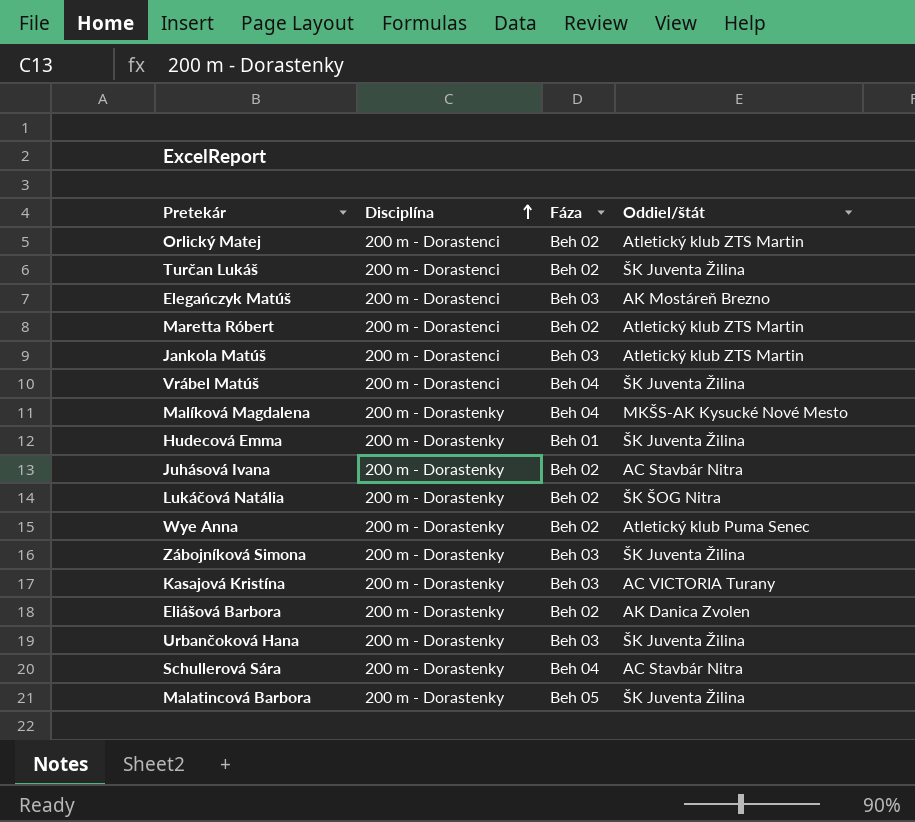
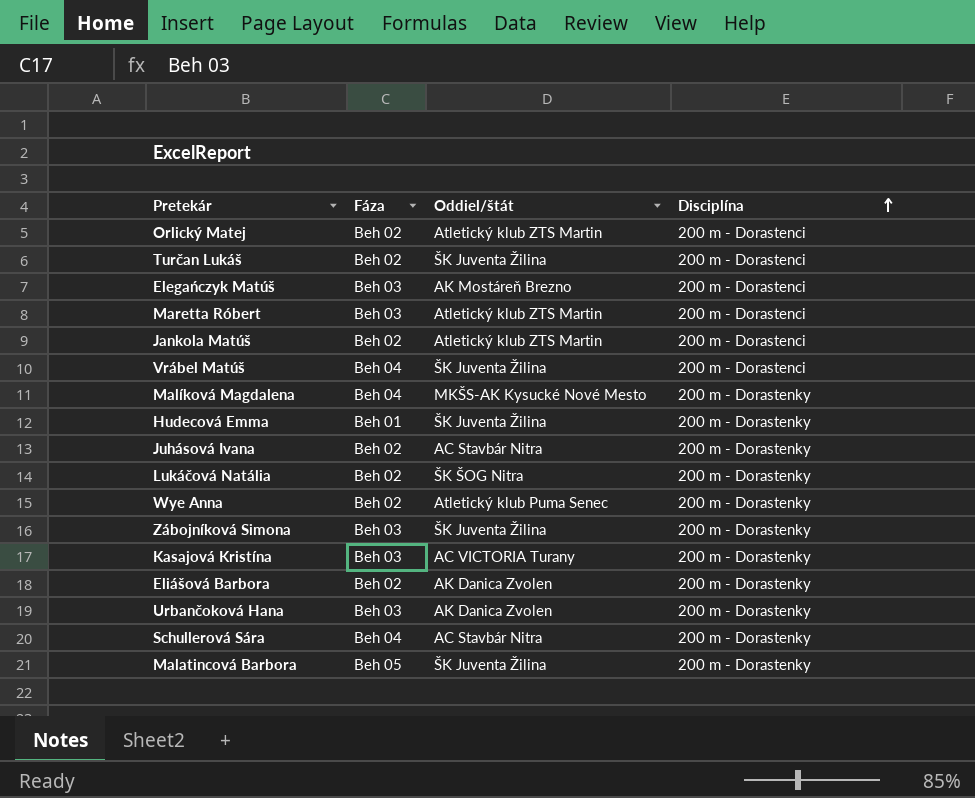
column Disciplína | position: 2 -> 4
Maretta Róbert | Fáza: Beh 02 -> Beh 03
Jankola Matúš | Fáza: Beh 03 -> Beh 02
Urbančoková Hana | Oddiel/štát: ŠK Juventa Žilina -> AK Danica Zvolen

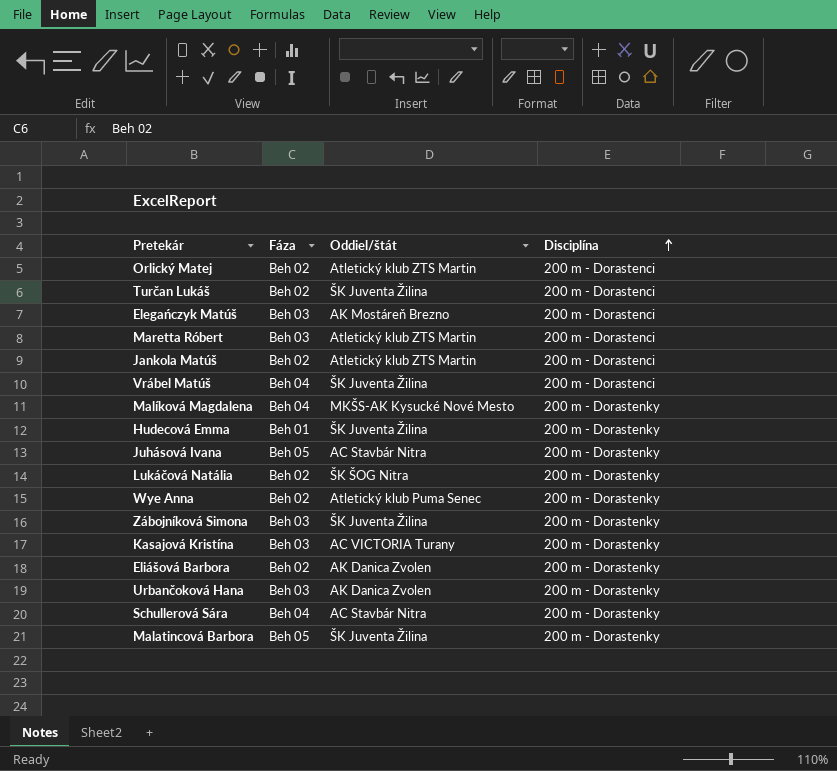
Juhásová Ivana | Fáza: Beh 02 -> Beh 05

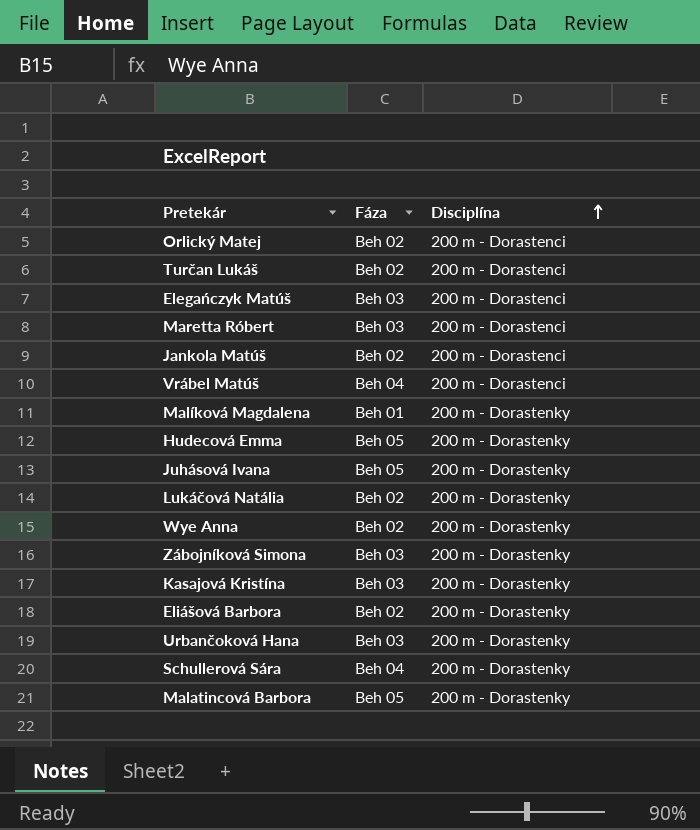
column Oddiel/štát | position: 3 -> none
Malíková Magdalena | Fáza: Beh 04 -> Beh 01
Hudecová Emma | Fáza: Beh 01 -> Beh 05

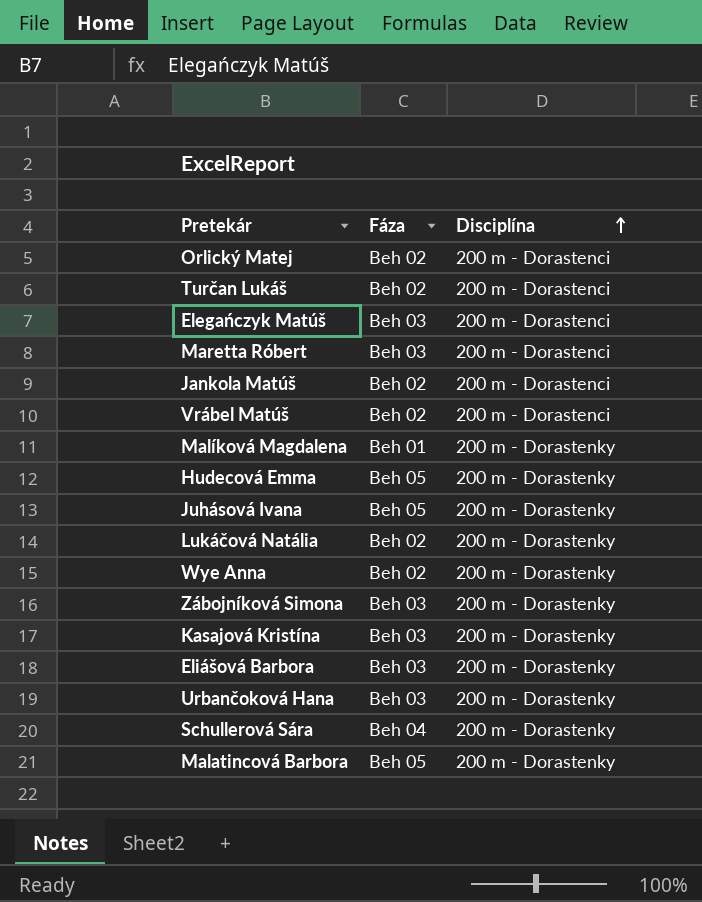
Vrábel Matúš | Fáza: Beh 04 -> Beh 02
Eliášová Barbora | Fáza: Beh 02 -> Beh 03

